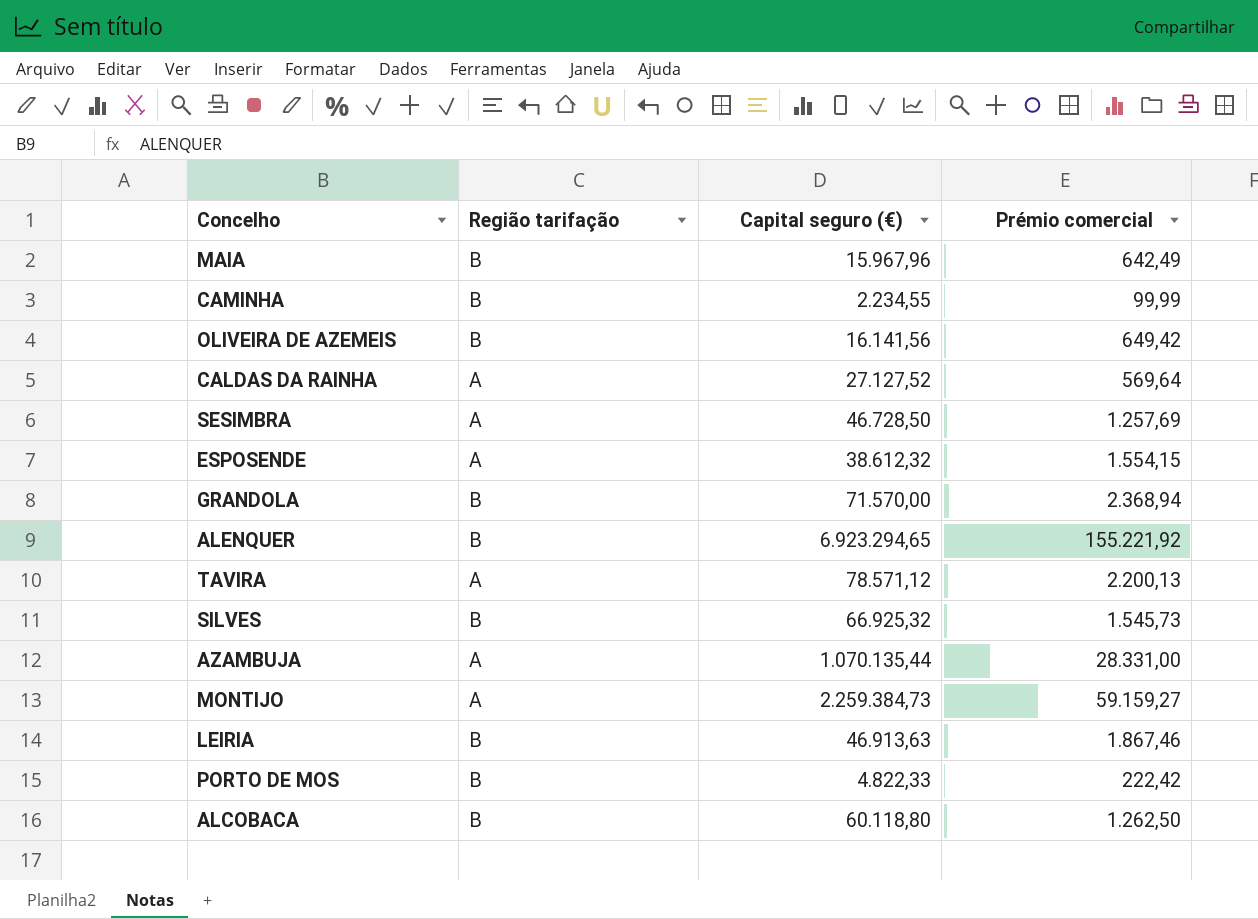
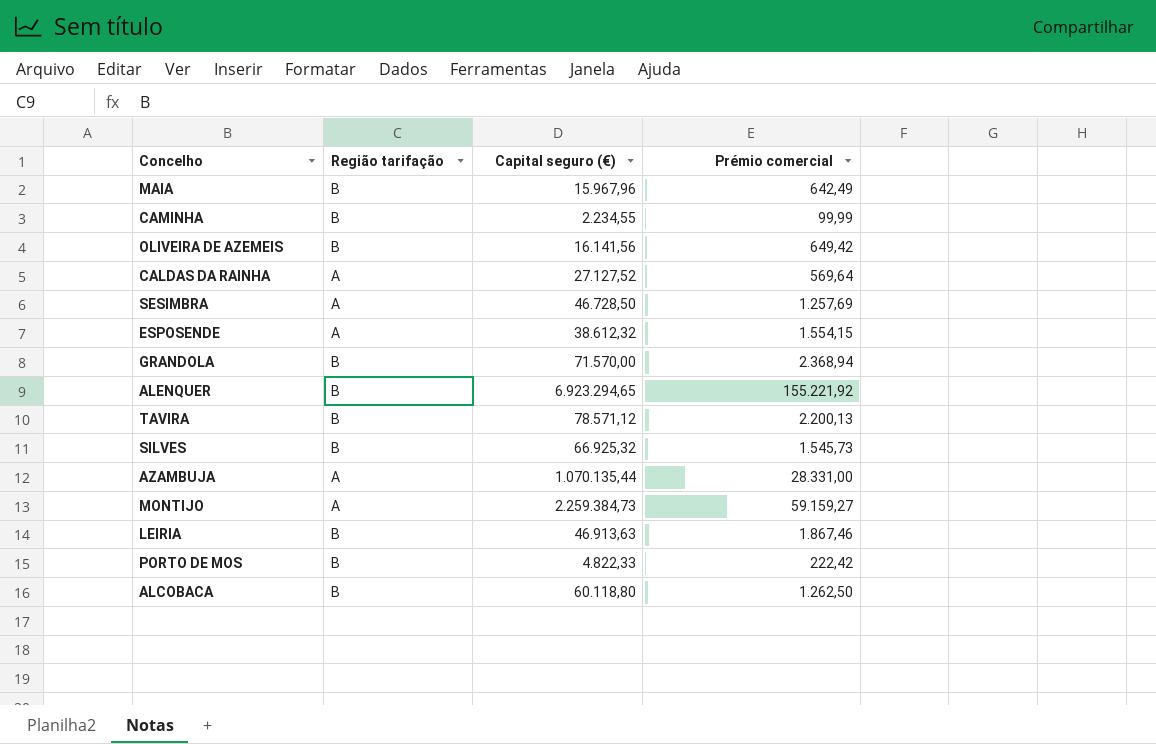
TAVIRA | Região tarifação: A -> B

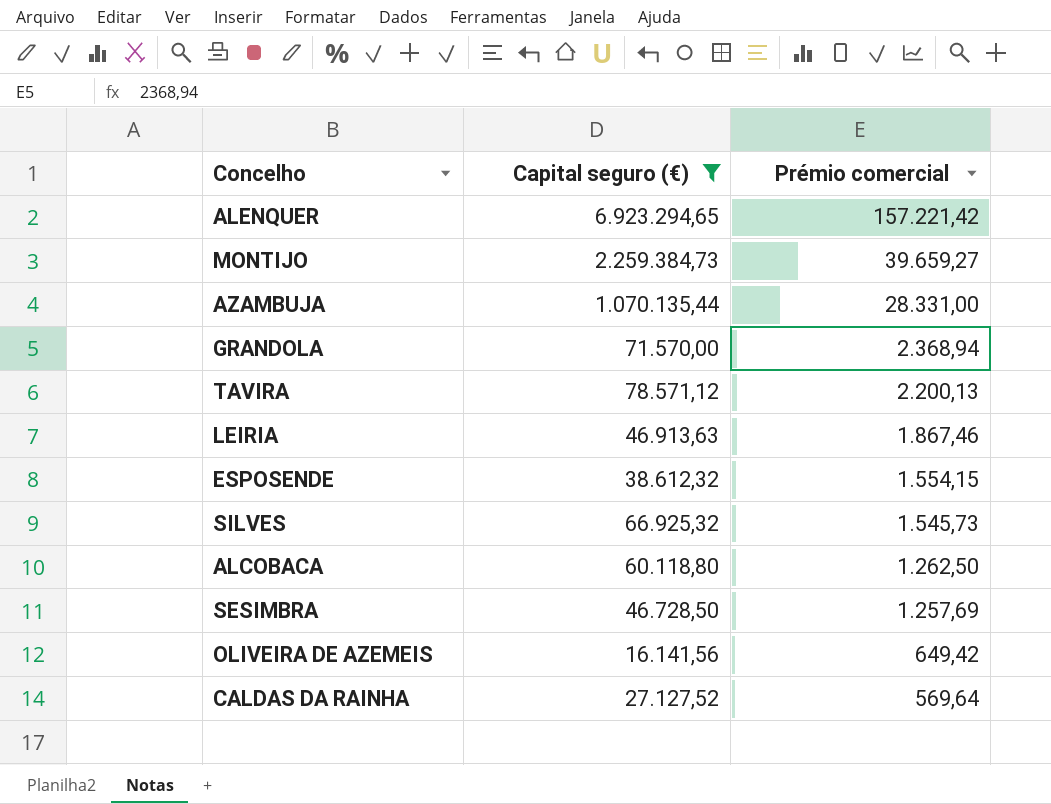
filter: none -> Capital seguro (€) >= 16.141,56
row order: none -> Prémio comercial descending
column Região tarifação | position: 2 -> none
ALENQUER | Prémio comercial: 155.221,92 -> 157.221,42
MONTIJO | Prémio comercial: 59.159,27 -> 39.659,27

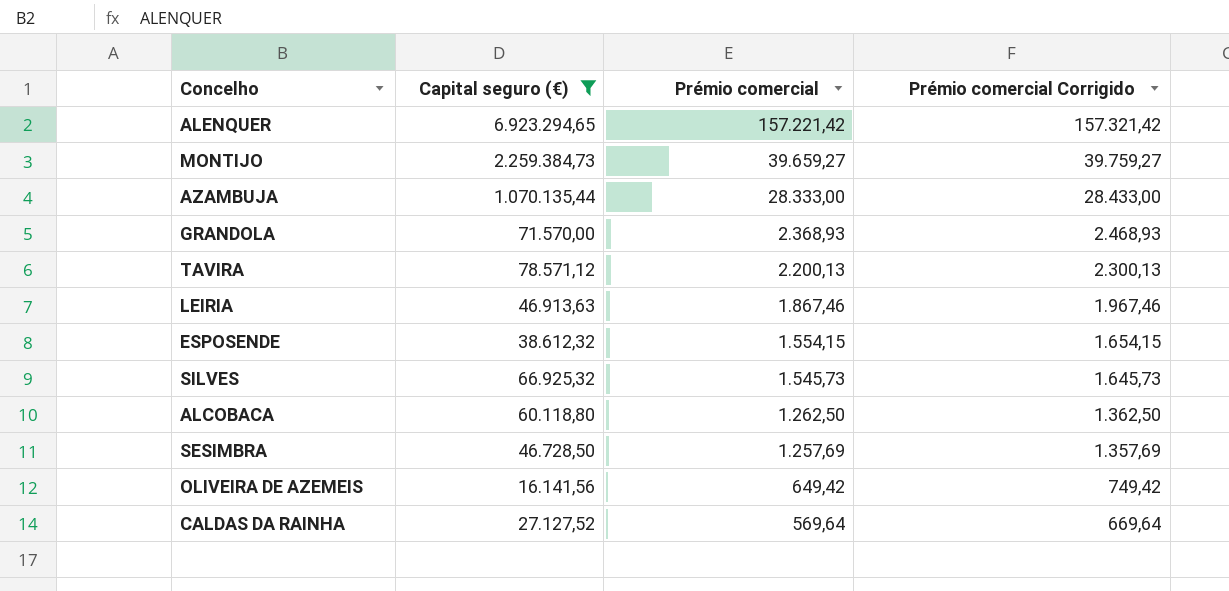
column Prémio comercial Corrigido | formula: none -> [Prémio comercial] + 100
AZAMBUJA | Prémio comercial: 28.331,00 -> 28.333,00
GRANDOLA | Prémio comercial: 2.368,94 -> 2.368,93

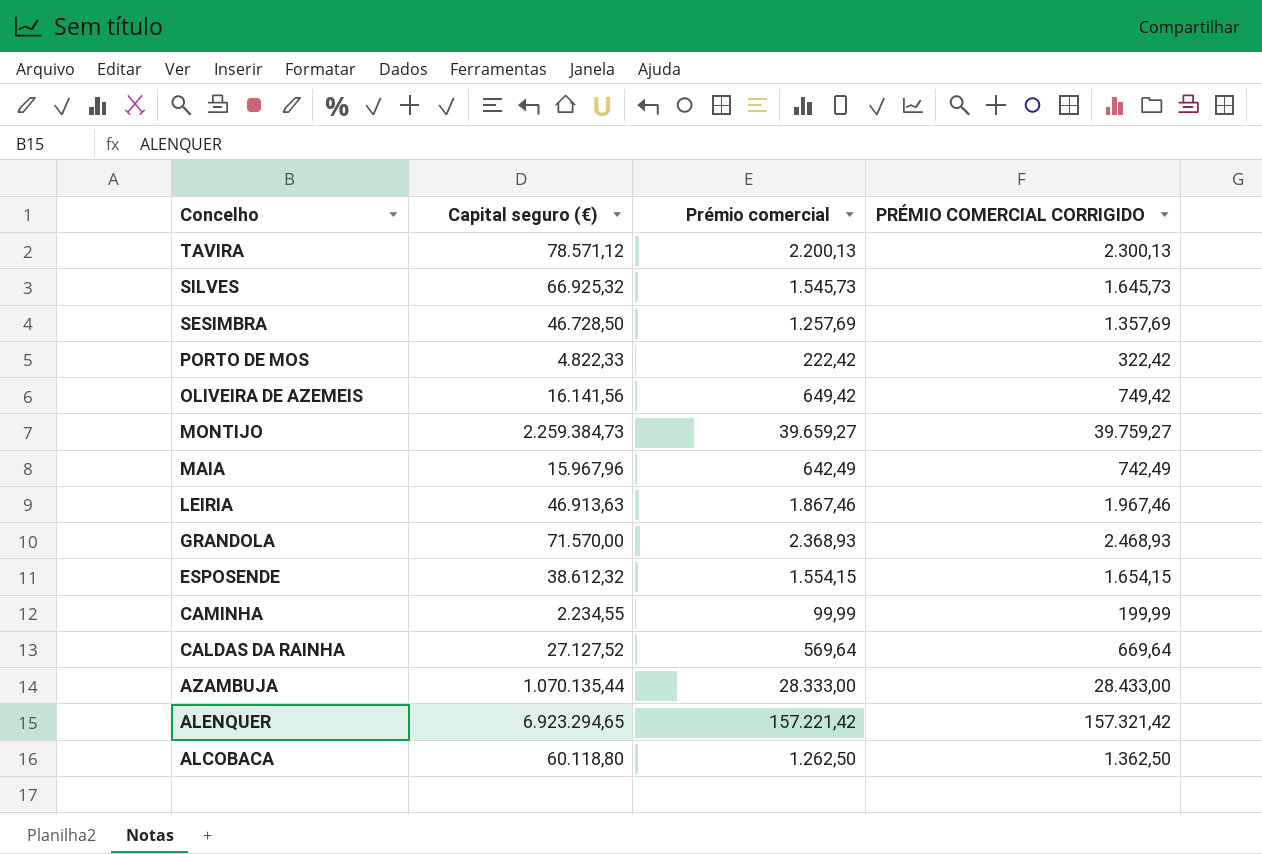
filter: Capital seguro (€) >= 16.141,56 -> none
row order: Prémio comercial descending -> Concelho descending
column name: Prémio comercial Corrigido -> PRÉMIO COMERCIAL CORRIGIDO

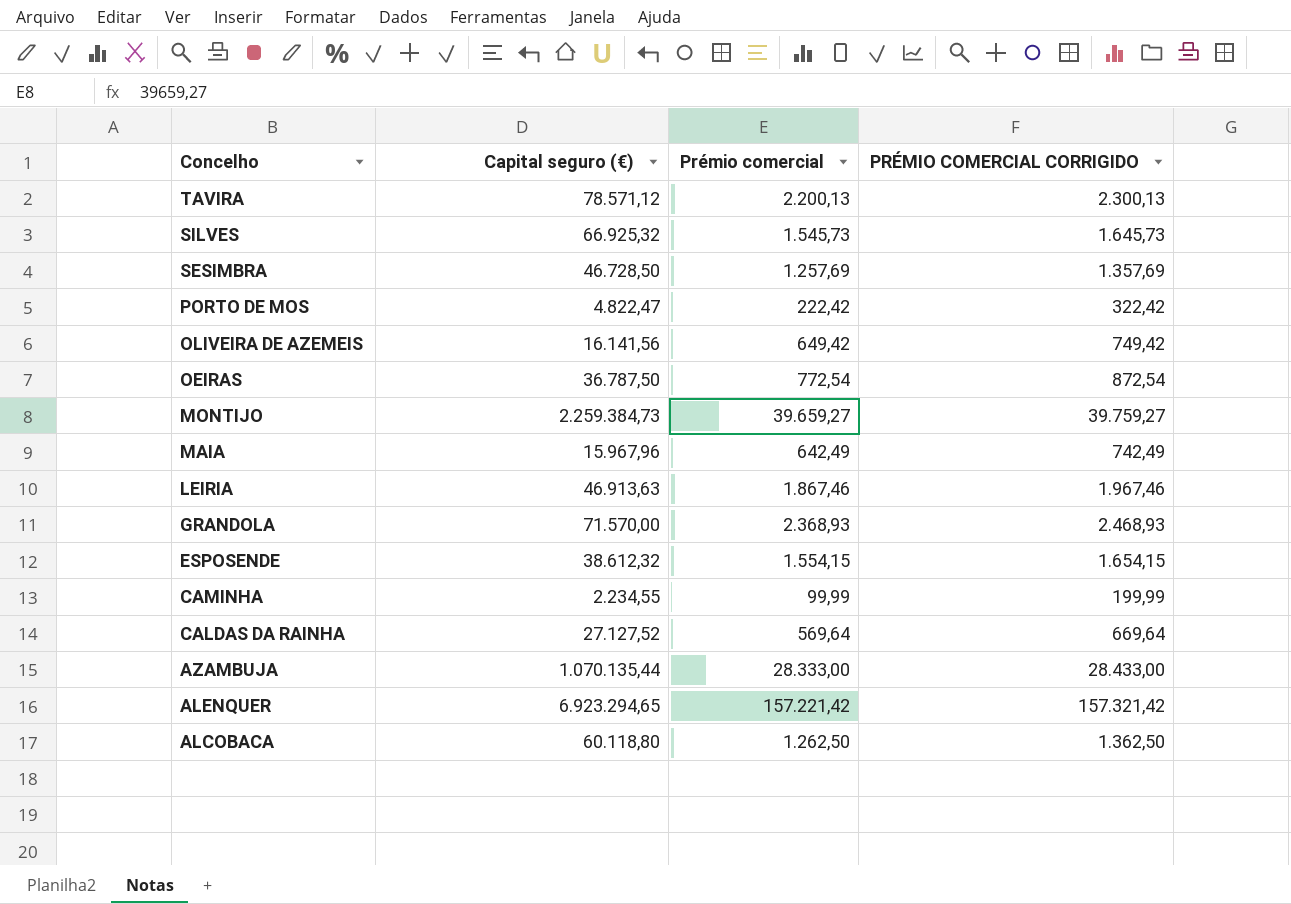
PORTO DE MOS | Capital seguro (€): 4.822,33 -> 4.822,47
row OEIRAS: none -> 36.787,50 | 772,54 | 872,54

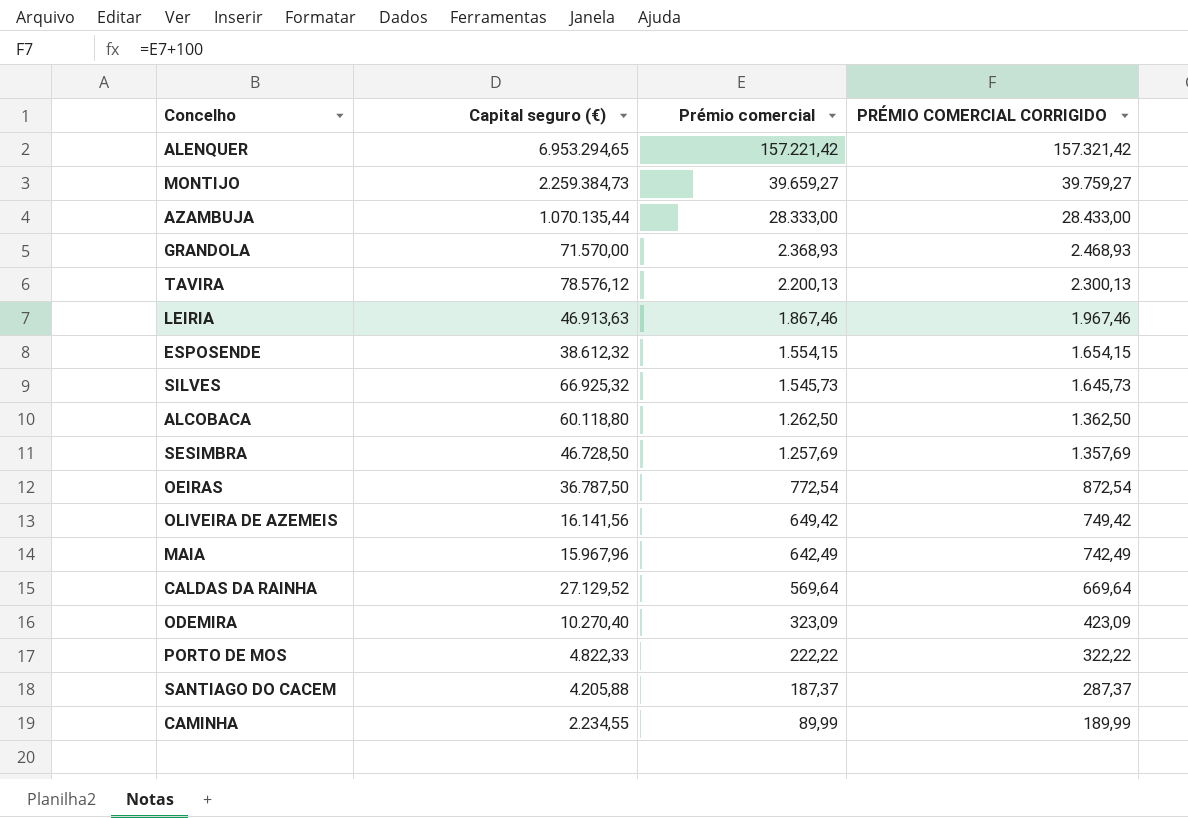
row order: Concelho descending -> Prémio comercial descending
ALENQUER | Capital seguro (€): 6.923.294,65 -> 6.953.294,65
TAVIRA | Capital seguro (€): 78.571,12 -> 78.576,12
CALDAS DA RAINHA | Capital seguro (€): 27.127,52 -> 27.129,52
row ODEMIRA: none -> 10.270,40 | 323,09 | 423,09
PORTO DE MOS | Capital seguro (€): 4.822,47 -> 4.822,33
PORTO DE MOS | Prémio comercial: 222,42 -> 222,22
PORTO DE MOS | PRÉMIO COMERCIAL CORRIGIDO: 322,42 -> 322,22
row SANTIAGO DO CACEM: none -> 4.205,88 | 187,37 | 287,37
CAMINHA | Prémio comercial: 99,99 -> 89,99
CAMINHA | PRÉMIO COMERCIAL CORRIGIDO: 199,99 -> 189,99

